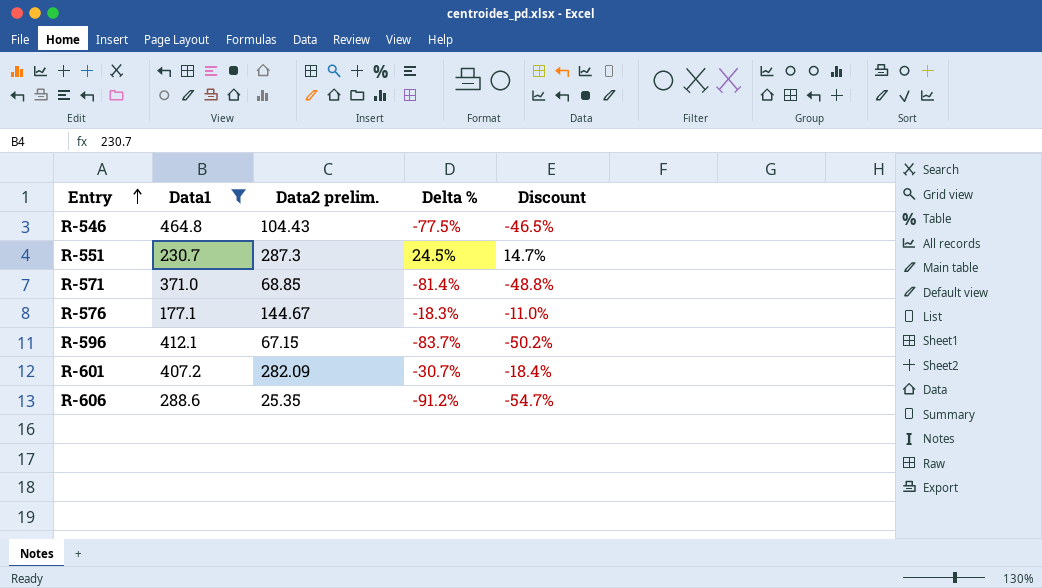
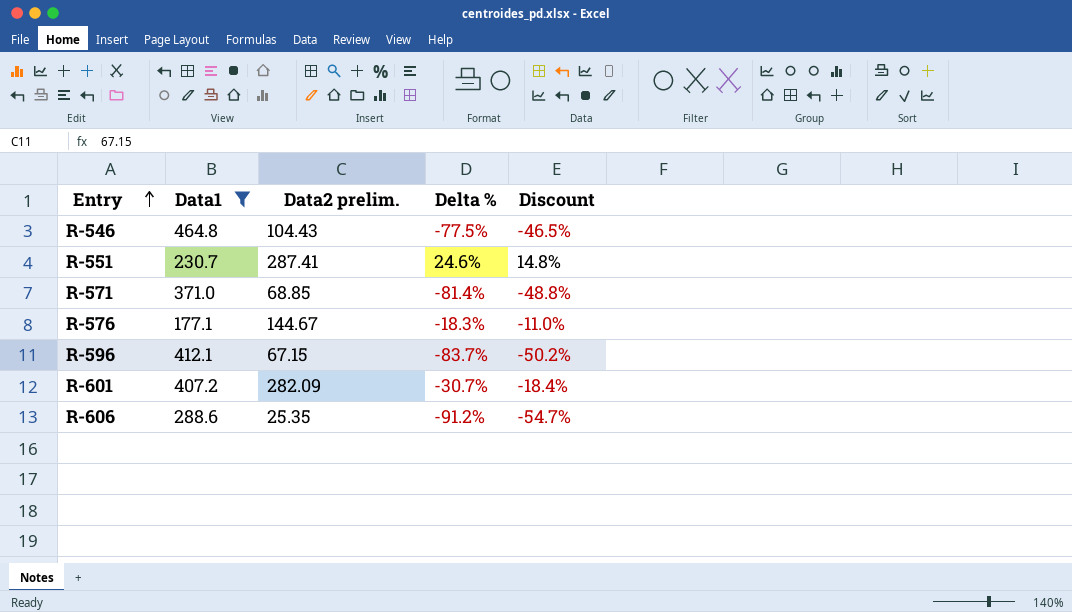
R-551 | Data2 prelim.: 287.3 -> 287.41
R-551 | Delta %: 24.5% -> 24.6%
R-551 | Discount: 14.7% -> 14.8%

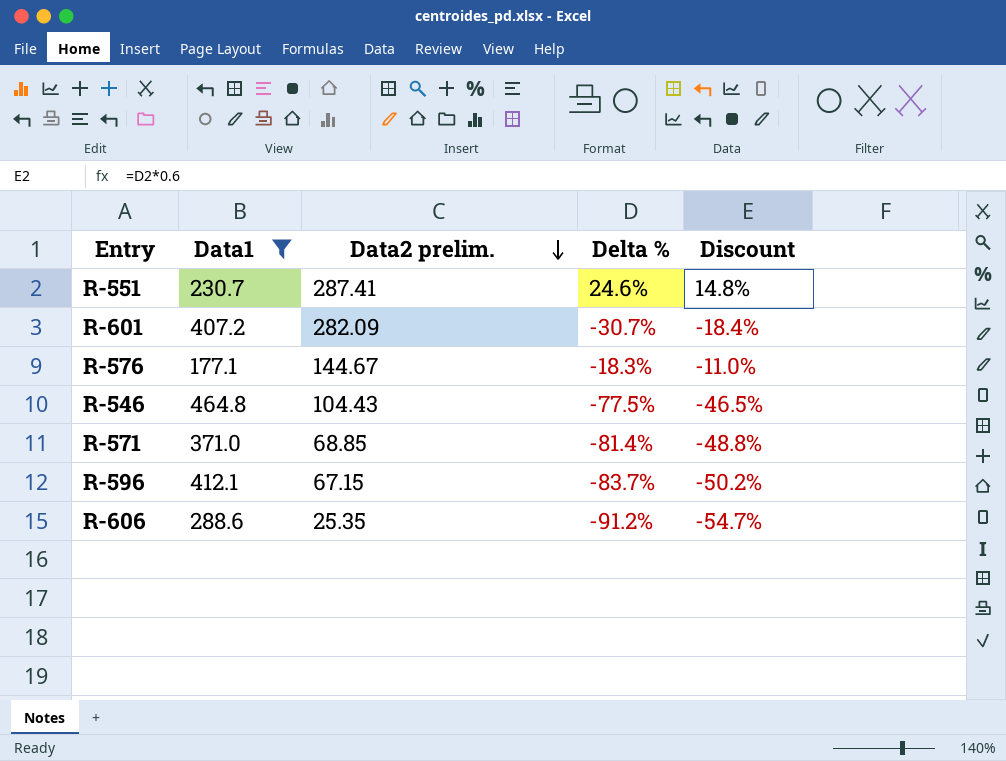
row order: Entry ascending -> Data2 prelim. descending

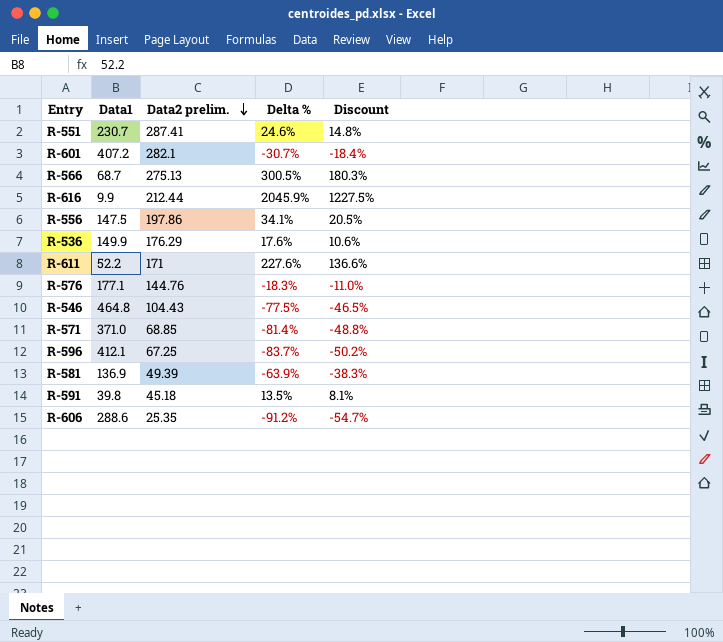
filter: Data1 >= 177.1 -> none
R-601 | Data2 prelim.: 282.09 -> 282.1
R-576 | Data2 prelim.: 144.67 -> 144.76
R-596 | Data2 prelim.: 67.15 -> 67.25

